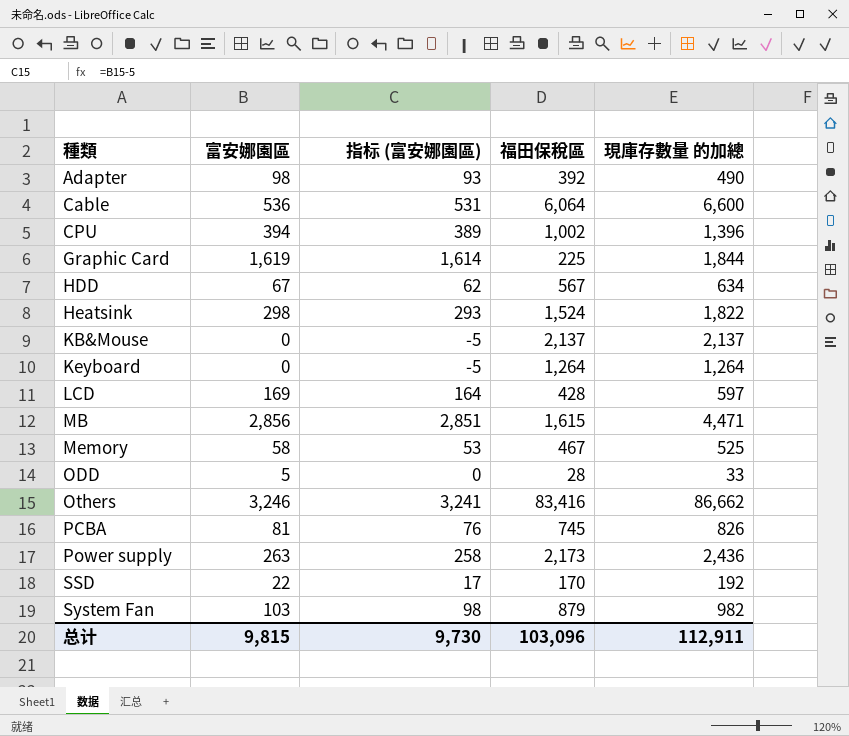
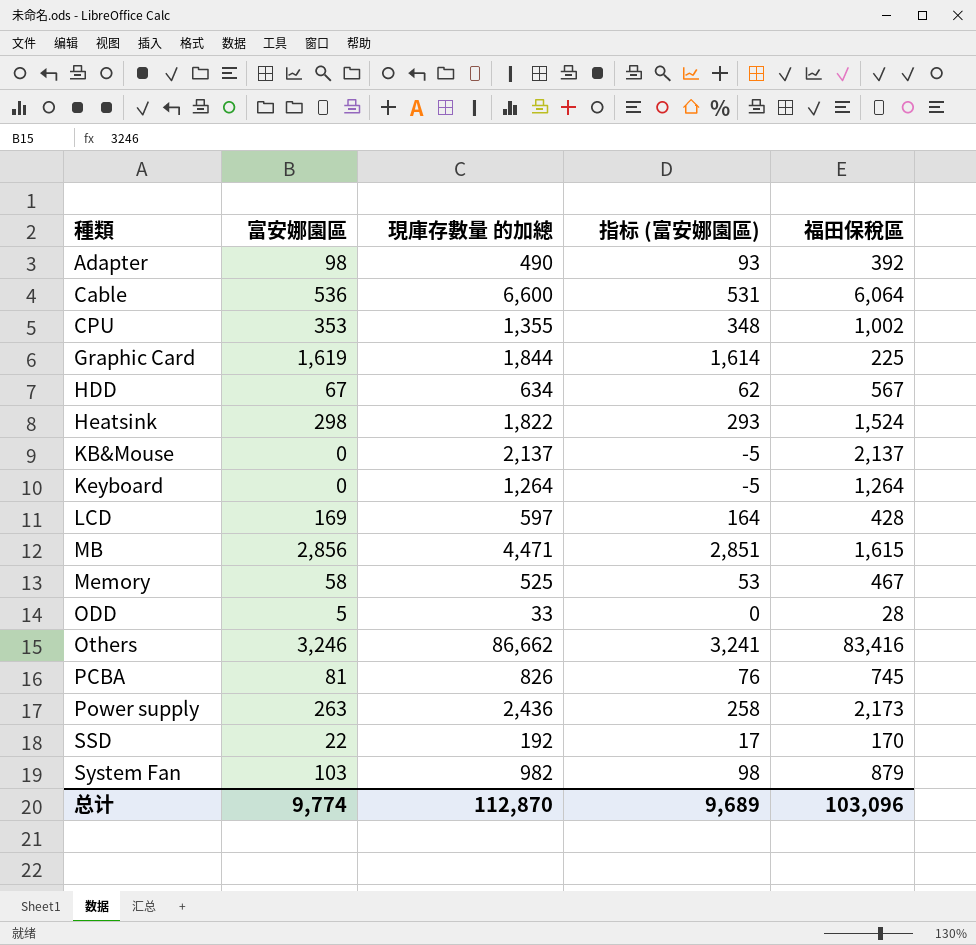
column 現庫存數量 的加總 | position: 5 -> 3
CPU | 富安娜園區: 394 -> 353
CPU | 現庫存數量 的加總: 1,396 -> 1,355
CPU | 指标 (富安娜園區): 389 -> 348
总计 | 富安娜園區: 9,815 -> 9,774
总计 | 現庫存數量 的加總: 112,911 -> 112,870
总计 | 指标 (富安娜園區): 9,730 -> 9,689

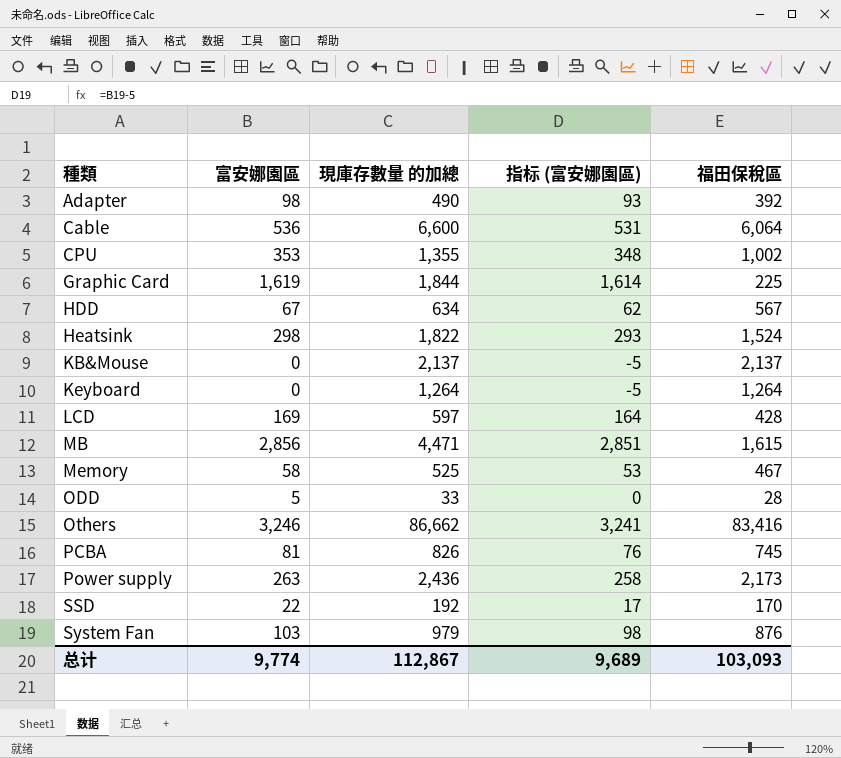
System Fan | 現庫存數量 的加總: 982 -> 979
System Fan | 福田保稅區: 879 -> 876
总计 | 現庫存數量 的加總: 112,870 -> 112,867
总计 | 福田保稅區: 103,096 -> 103,093

